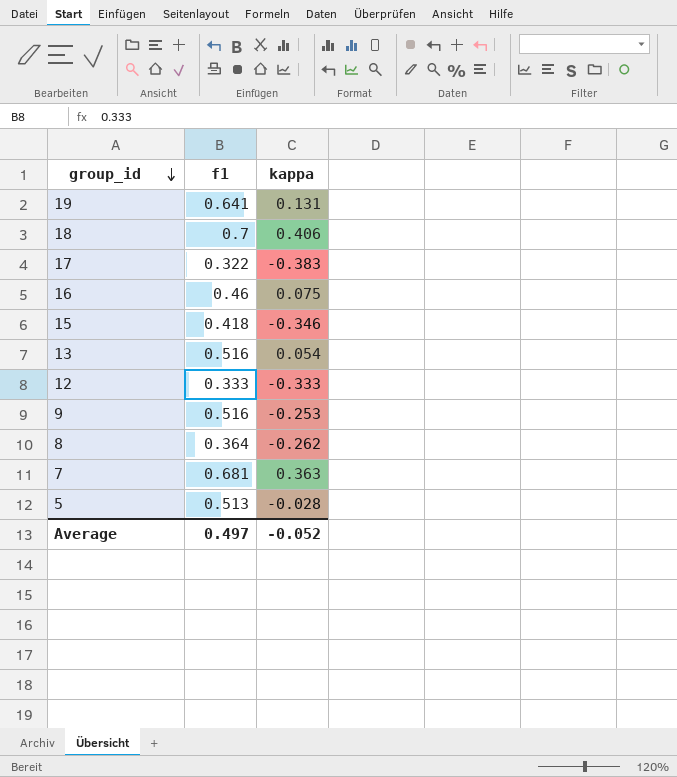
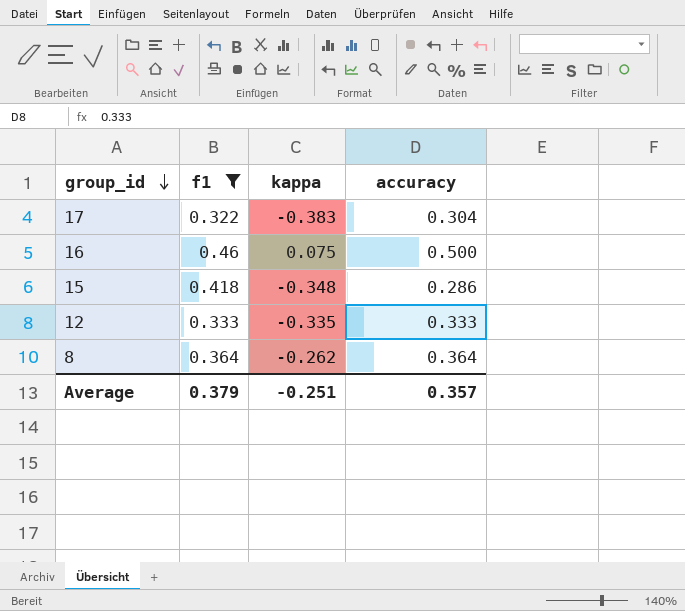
filter: none -> f1 <= 0.46
column accuracy | position: none -> 4
15 | kappa: -0.346 -> -0.348
12 | kappa: -0.333 -> -0.335
Average | f1: 0.497 -> 0.379
Average | kappa: -0.052 -> -0.251

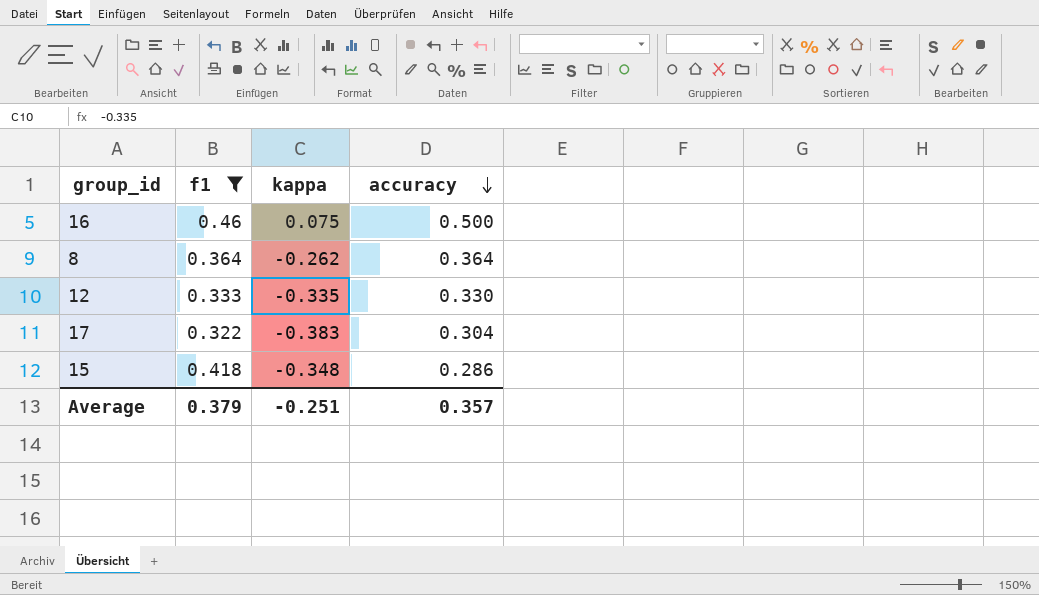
row order: group_id descending -> accuracy descending
12 | accuracy: 0.333 -> 0.330

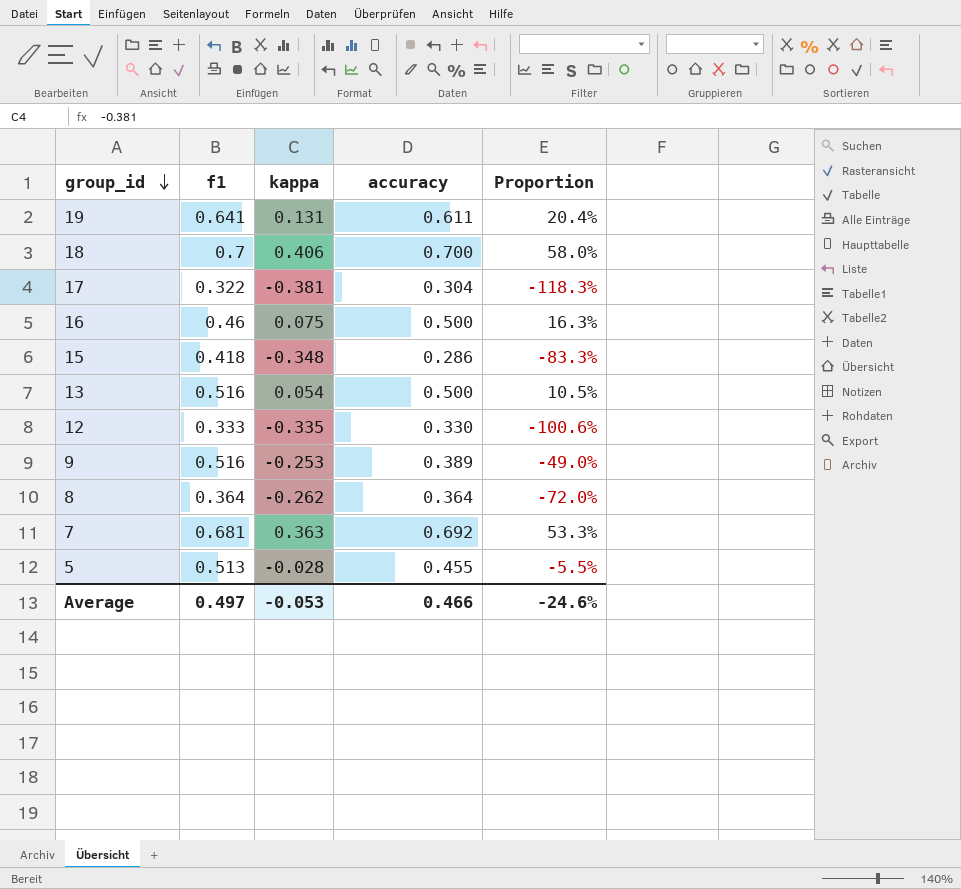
filter: f1 <= 0.46 -> none
row order: accuracy descending -> group_id descending
column Proportion | formula: none -> [kappa] / [f1]
17 | kappa: -0.383 -> -0.381
Average | f1: 0.379 -> 0.497
Average | kappa: -0.251 -> -0.053
Average | accuracy: 0.357 -> 0.466

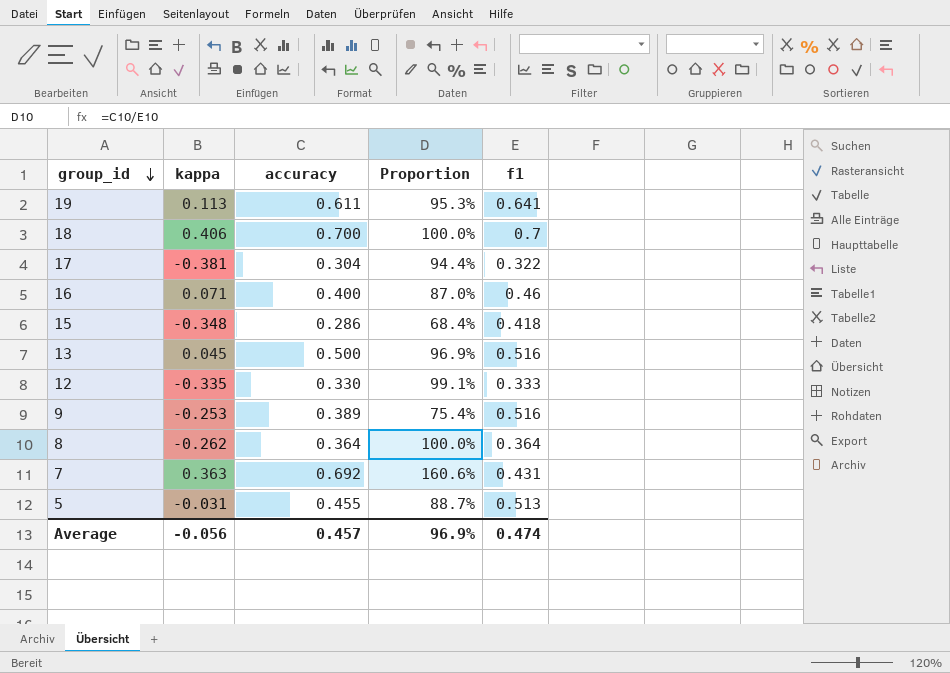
column Proportion | formula: [kappa] / [f1] -> [accuracy] / [f1]
column f1 | position: 2 -> 5
19 | kappa: 0.131 -> 0.113
16 | kappa: 0.075 -> 0.071
16 | accuracy: 0.500 -> 0.400
13 | kappa: 0.054 -> 0.045
7 | f1: 0.681 -> 0.431
5 | kappa: -0.028 -> -0.031
Average | kappa: -0.053 -> -0.056
Average | accuracy: 0.466 -> 0.457
Average | Proportion: -24.6% -> 96.9%
Average | f1: 0.497 -> 0.474

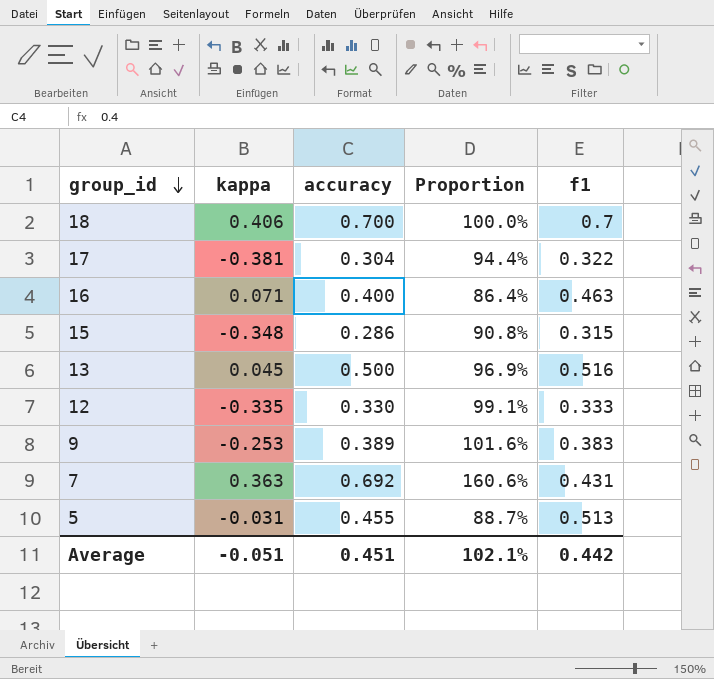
row 19: 0.113 | 0.611 | 95.3% | 0.641 -> none
row 8: -0.262 | 0.364 | 100.0% | 0.364 -> none
16 | Proportion: 87.0% -> 86.4%
16 | f1: 0.46 -> 0.463
15 | Proportion: 68.4% -> 90.8%
15 | f1: 0.418 -> 0.315
9 | Proportion: 75.4% -> 101.6%
9 | f1: 0.516 -> 0.383
Average | kappa: -0.056 -> -0.051
Average | accuracy: 0.457 -> 0.451
Average | Proportion: 96.9% -> 102.1%
Average | f1: 0.474 -> 0.442

